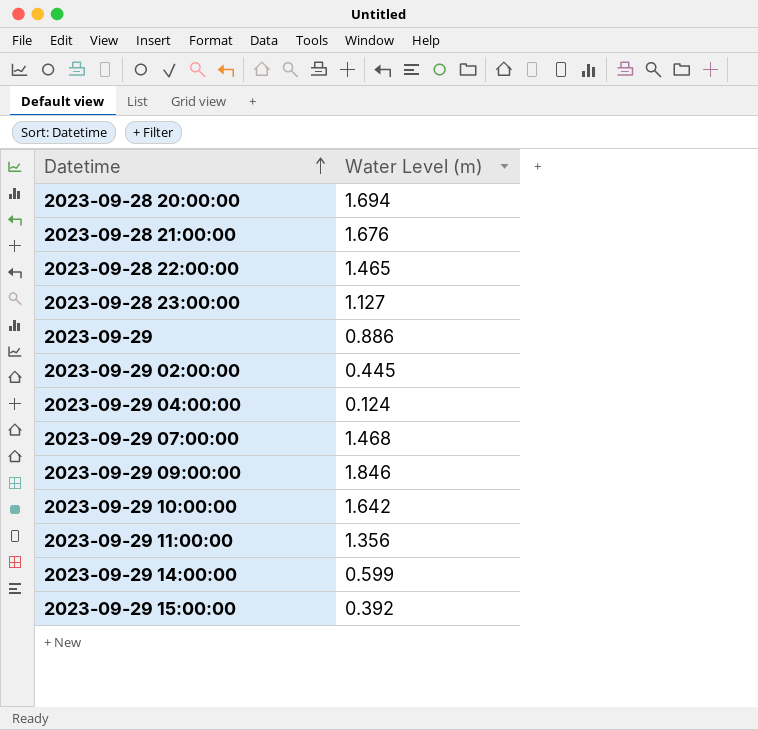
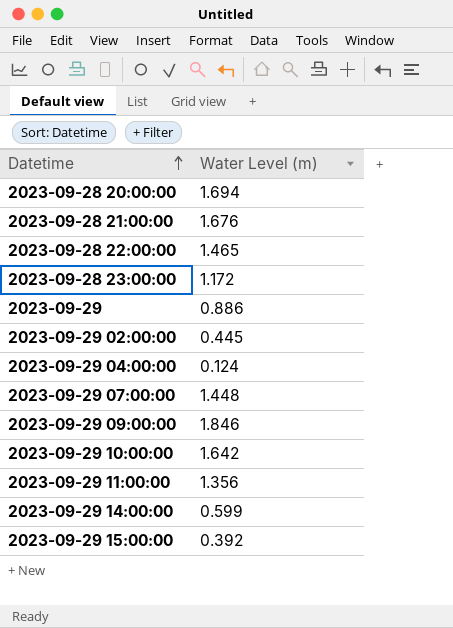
2023-09-28 23:00:00 | Water Level (m): 1.127 -> 1.172
2023-09-29 07:00:00 | Water Level (m): 1.468 -> 1.448

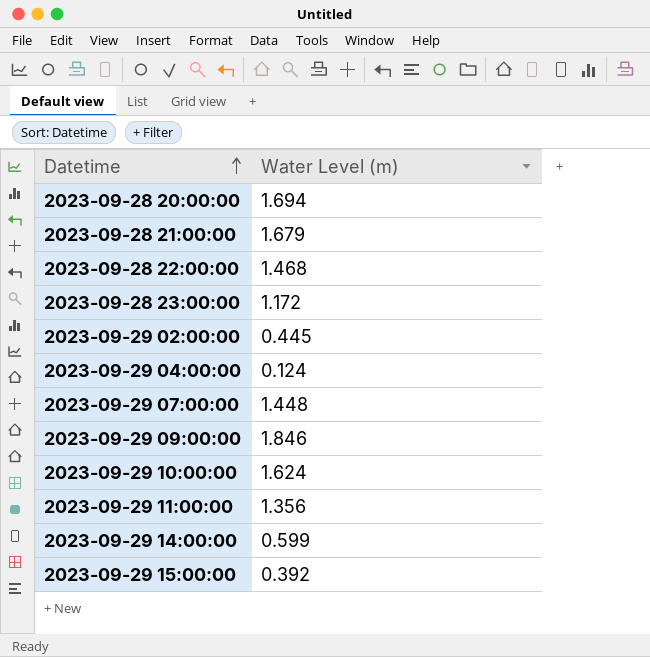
row 2023-09-29: 0.886 -> none
2023-09-28 21:00:00 | Water Level (m): 1.676 -> 1.679
2023-09-28 22:00:00 | Water Level (m): 1.465 -> 1.468
2023-09-29 10:00:00 | Water Level (m): 1.642 -> 1.624

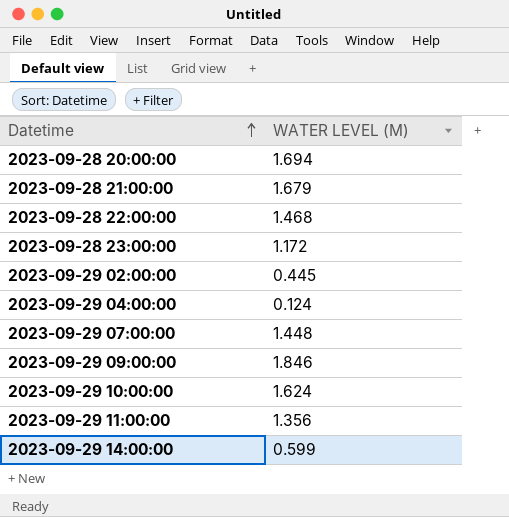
column name: Water Level (m) -> WATER LEVEL (M)
row 2023-09-29 15:00:00: 0.392 -> none

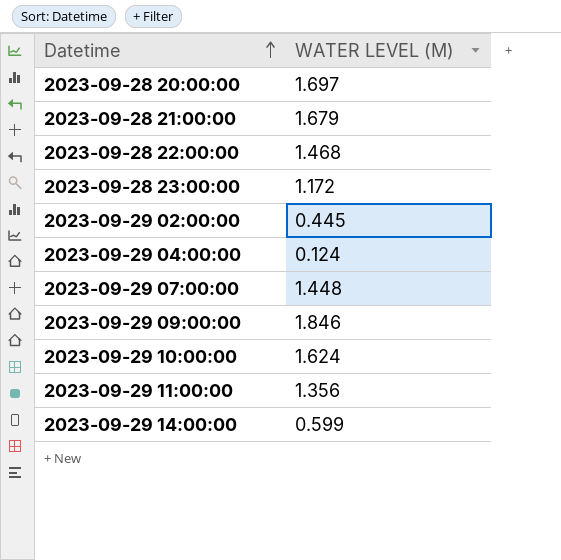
2023-09-28 20:00:00 | WATER LEVEL (M): 1.694 -> 1.697

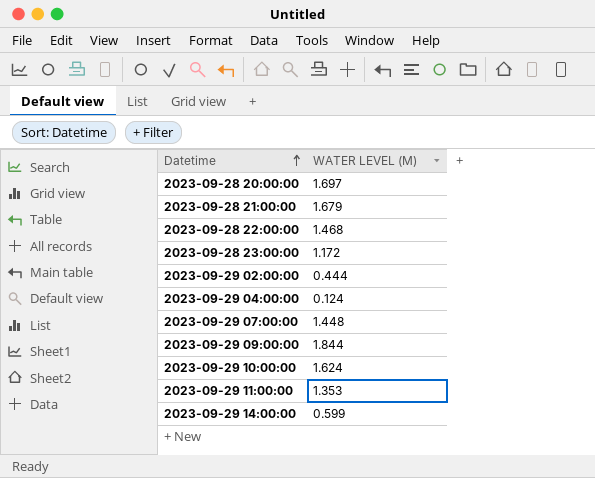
2023-09-29 02:00:00 | WATER LEVEL (M): 0.445 -> 0.444
2023-09-29 09:00:00 | WATER LEVEL (M): 1.846 -> 1.844
2023-09-29 11:00:00 | WATER LEVEL (M): 1.356 -> 1.353

